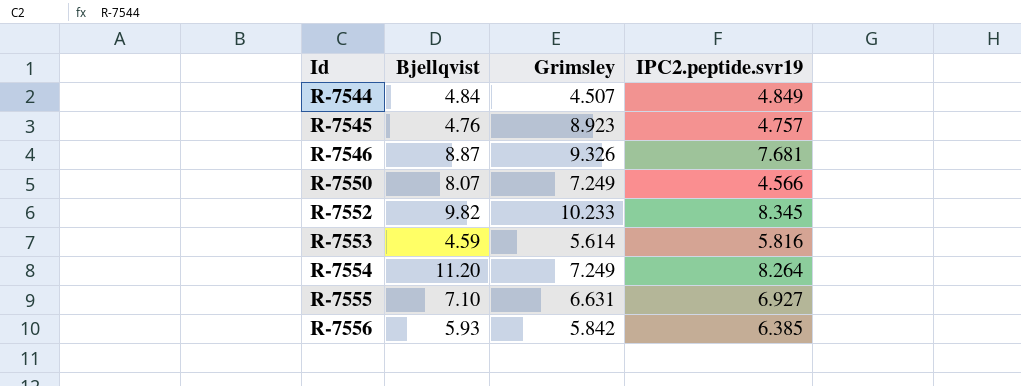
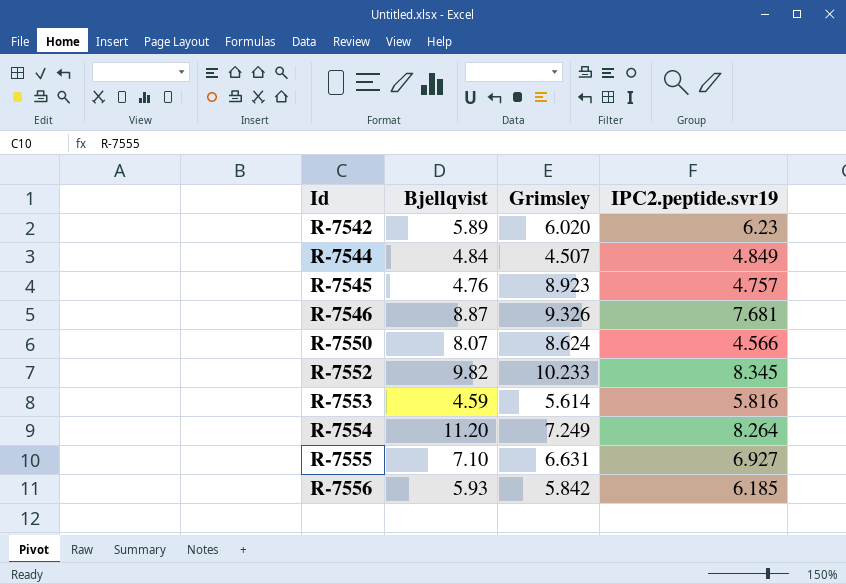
row R-7542: none -> 5.89 | 6.020 | 6.23
R-7550 | Grimsley: 7.249 -> 8.624
R-7556 | IPC2.peptide.svr19: 6.385 -> 6.185

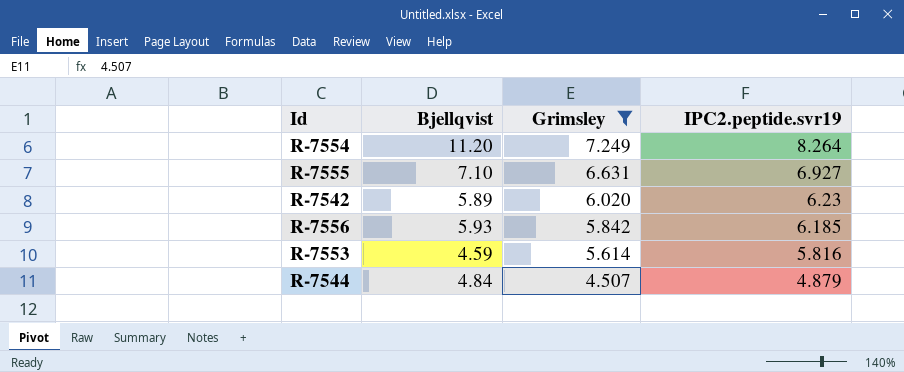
filter: none -> Grimsley <= 7.249
row order: Id ascending -> Grimsley descending
R-7544 | IPC2.peptide.svr19: 4.849 -> 4.879

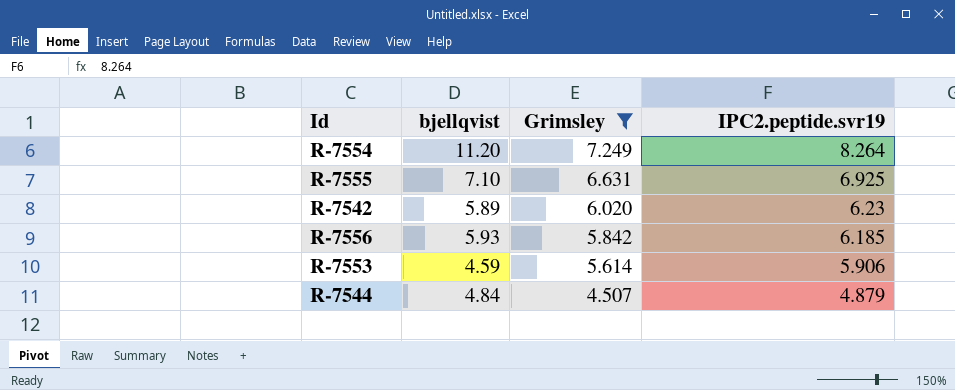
column name: Bjellqvist -> bjellqvist
R-7555 | IPC2.peptide.svr19: 6.927 -> 6.925
R-7553 | IPC2.peptide.svr19: 5.816 -> 5.906

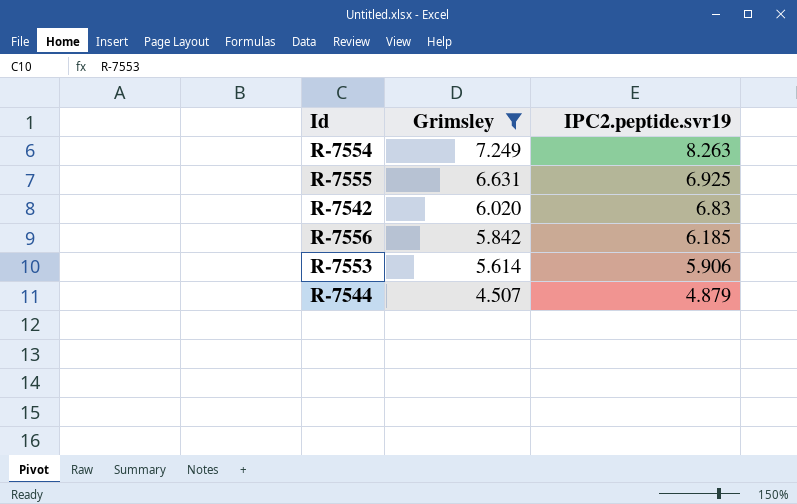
column bjellqvist | position: 2 -> none
R-7554 | IPC2.peptide.svr19: 8.264 -> 8.263
R-7542 | IPC2.peptide.svr19: 6.23 -> 6.83

